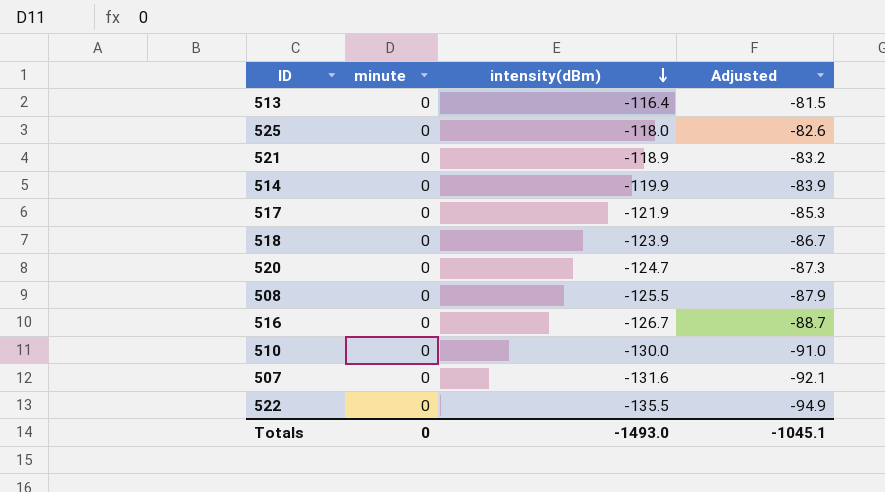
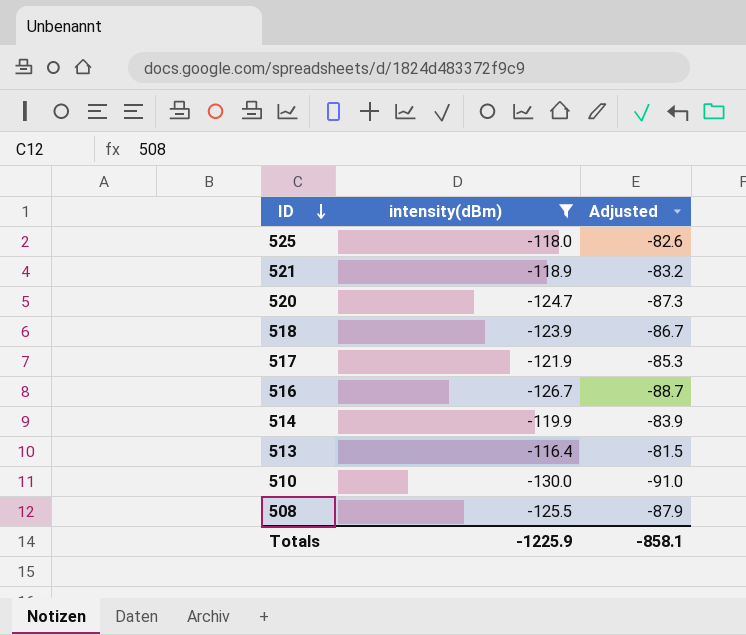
filter: none -> intensity(dBm) >= -130.0
row order: intensity(dBm) descending -> ID descending
column minute | position: 2 -> none
Totals | intensity(dBm): -1493.0 -> -1225.9
Totals | Adjusted: -1045.1 -> -858.1

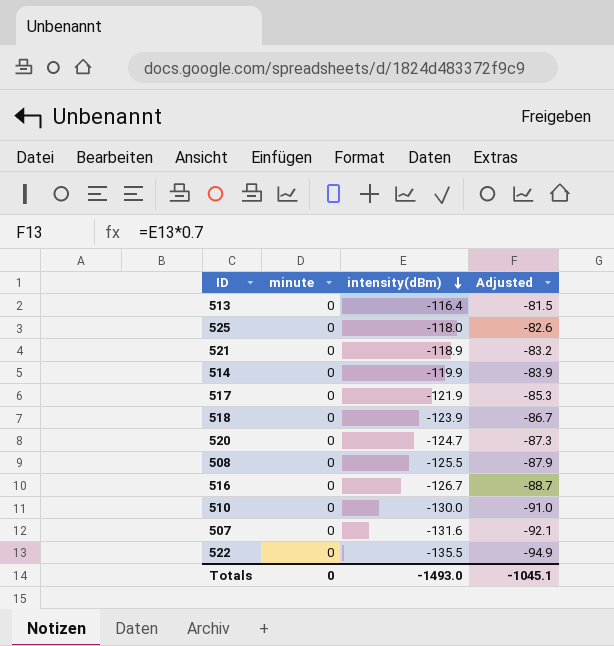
filter: intensity(dBm) >= -130.0 -> none
row order: ID descending -> intensity(dBm) descending
column minute | position: none -> 2
Totals | intensity(dBm): -1225.9 -> -1493.0
Totals | Adjusted: -858.1 -> -1045.1

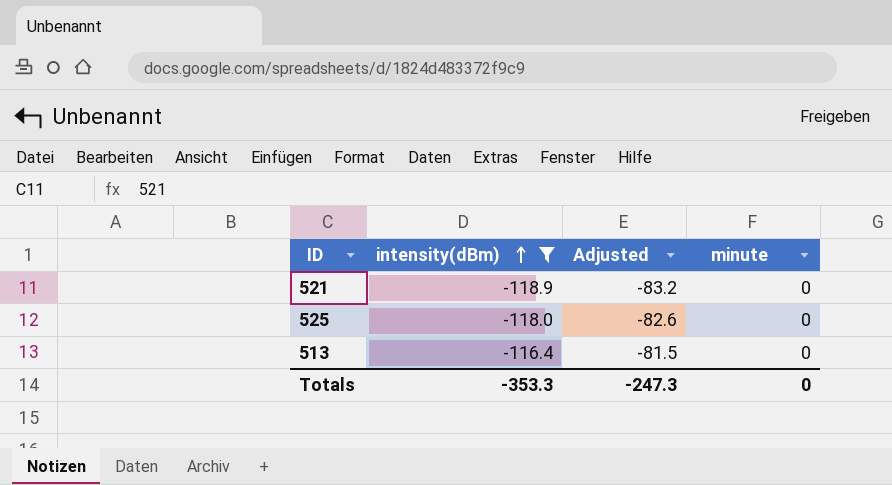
filter: none -> intensity(dBm) >= -118.9
row order: intensity(dBm) descending -> intensity(dBm) ascending
column minute | position: 2 -> 4
Totals | intensity(dBm): -1493.0 -> -353.3
Totals | Adjusted: -1045.1 -> -247.3

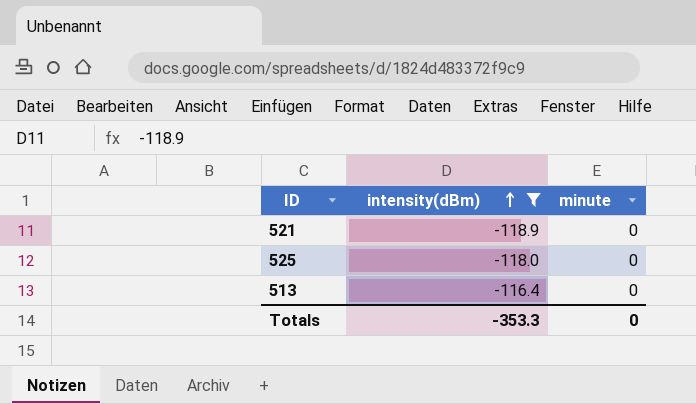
column Adjusted | formula: [intensity(dBm)] * 0.7 -> none

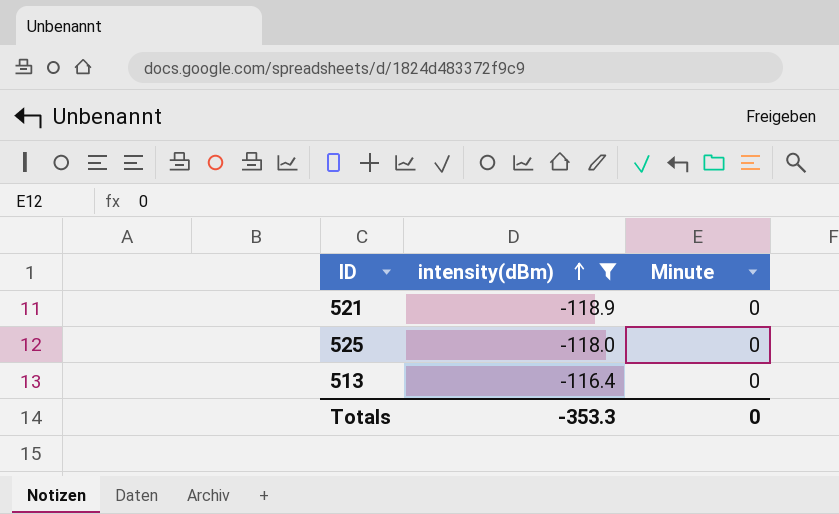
column name: minute -> Minute

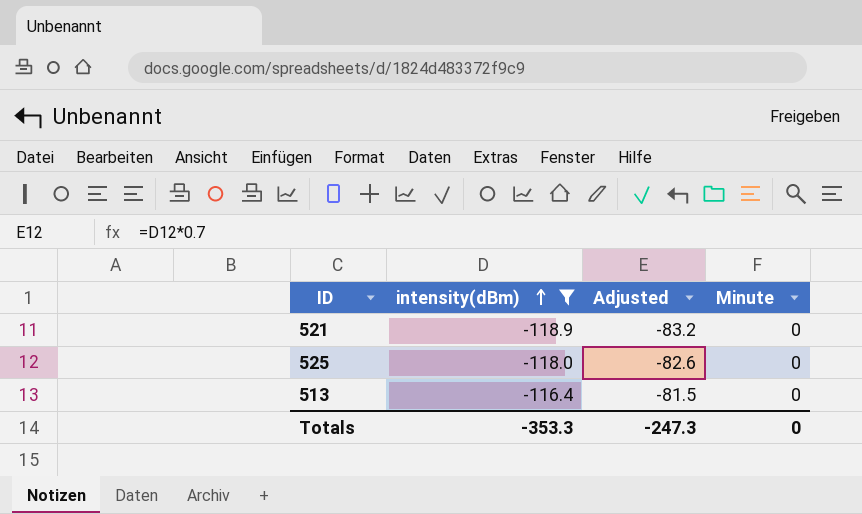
column Adjusted | formula: none -> [intensity(dBm)] * 0.7

